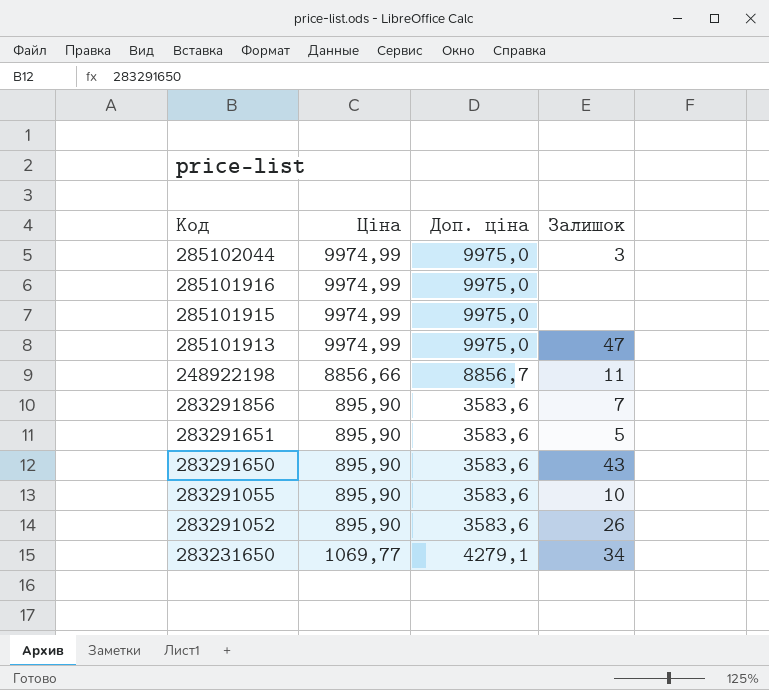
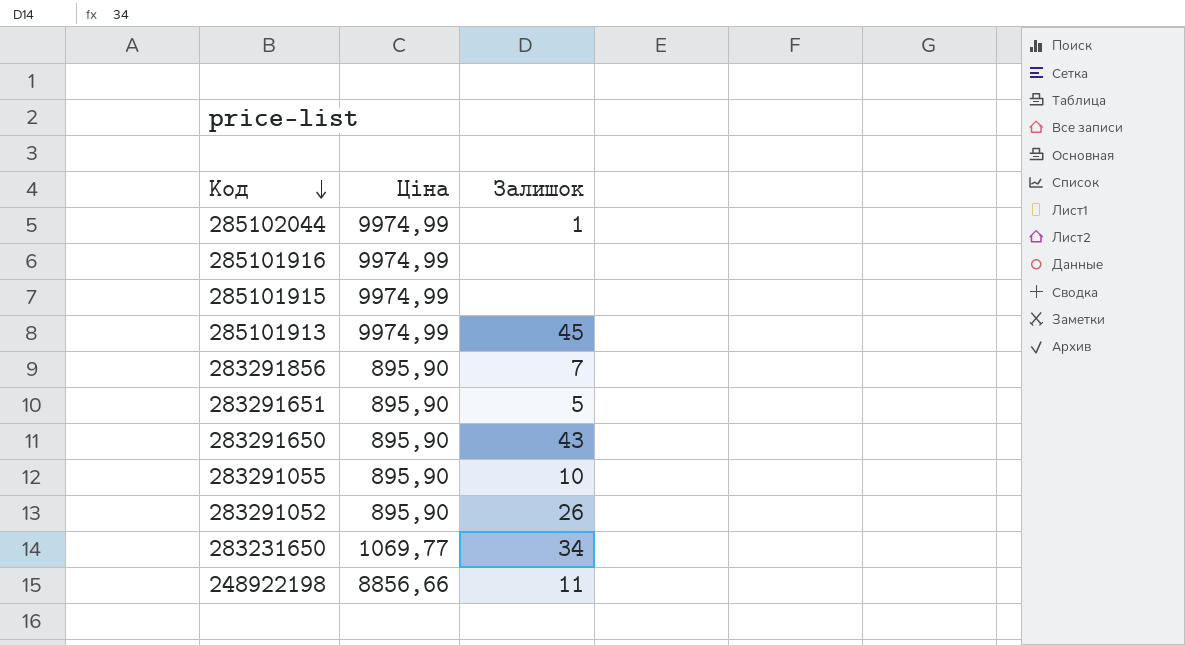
row order: none -> Код descending
column Доп. ціна | position: 3 -> none
285102044 | Залишок: 3 -> 1
285101913 | Залишок: 47 -> 45

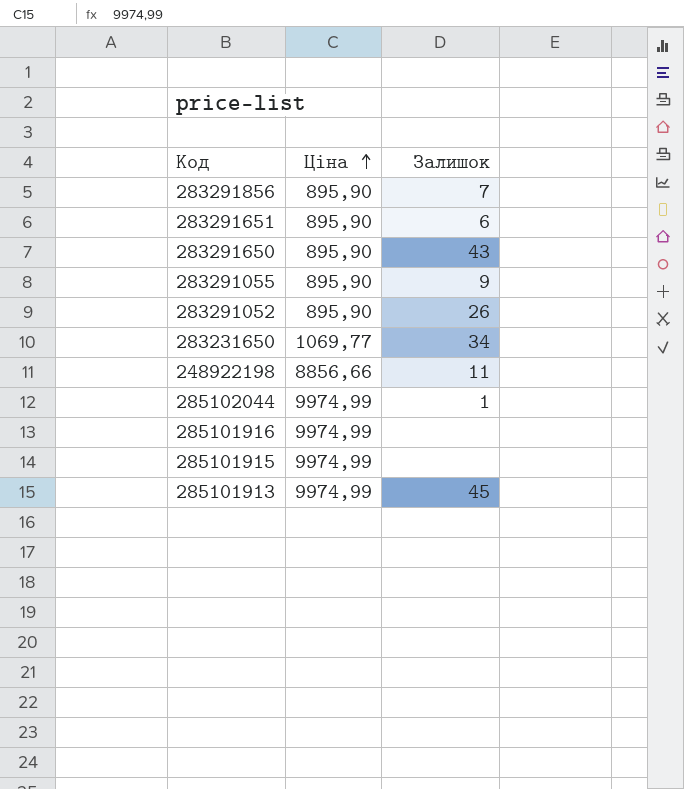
row order: Код descending -> Ціна ascending
283291651 | Залишок: 5 -> 6
283291055 | Залишок: 10 -> 9

